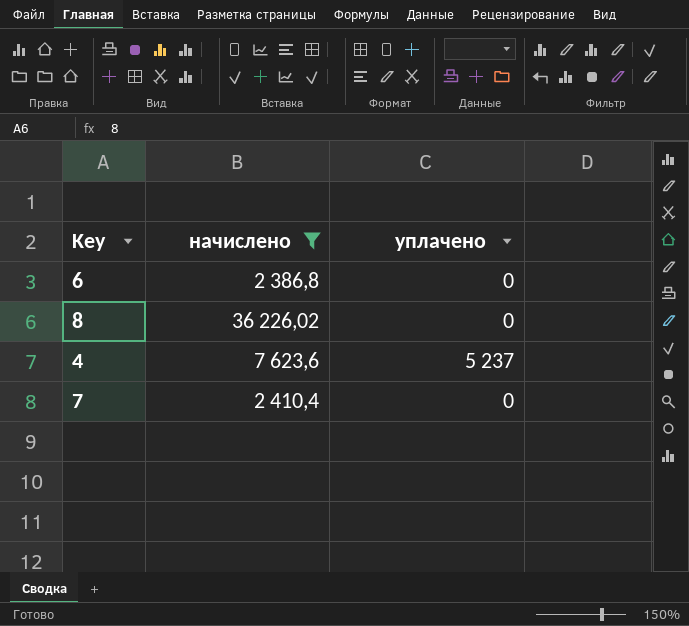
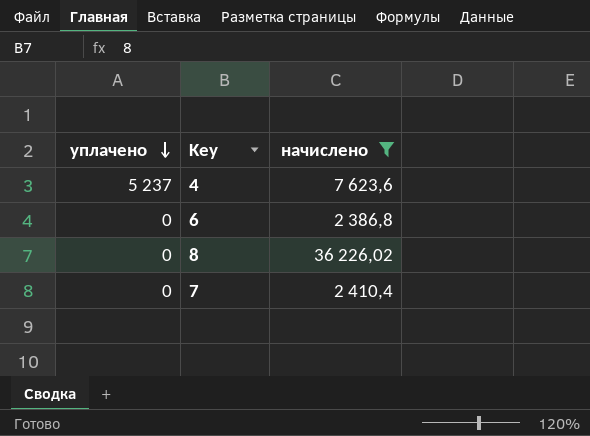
row order: none -> уплачено descending
column уплачено | position: 3 -> 1

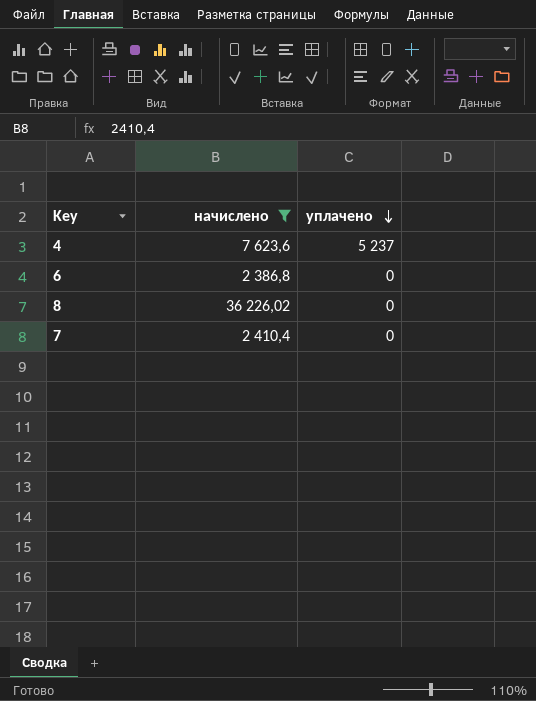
column уплачено | position: 1 -> 3

